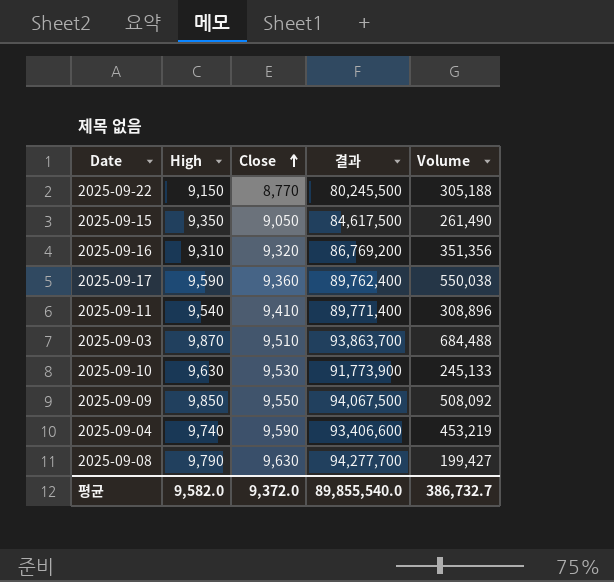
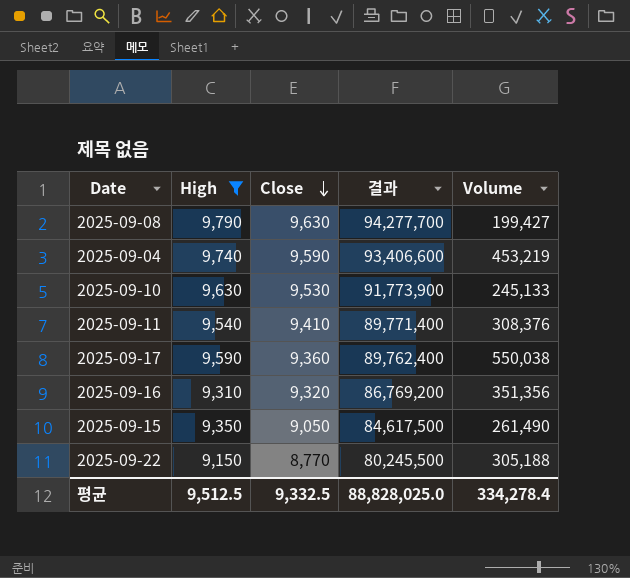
filter: none -> High <= 9,790
row order: Close ascending -> Close descending
2025-09-11 | Volume: 308,896 -> 308,376
평균 | High: 9,582.0 -> 9,512.5
평균 | Close: 9,372.0 -> 9,332.5
평균 | 결과: 89,855,540.0 -> 88,828,025.0
평균 | Volume: 386,732.7 -> 334,278.4

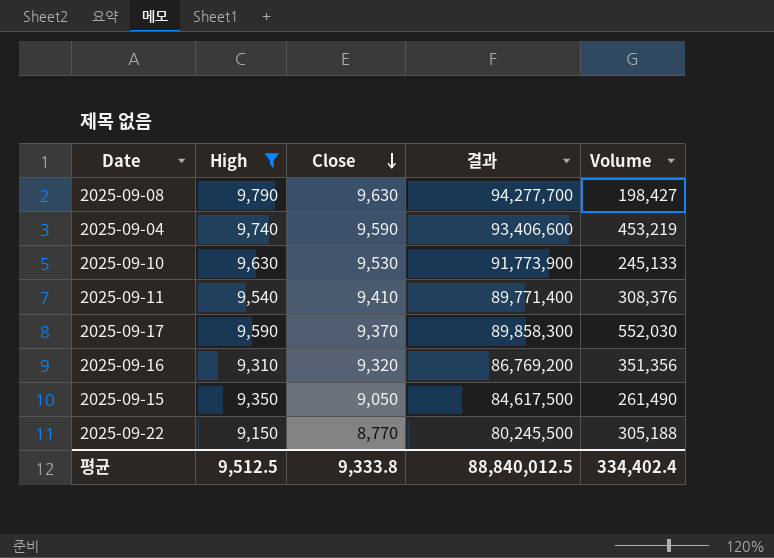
2025-09-08 | Volume: 199,427 -> 198,427
2025-09-17 | Close: 9,360 -> 9,370
2025-09-17 | 결과: 89,762,400 -> 89,858,300
2025-09-17 | Volume: 550,038 -> 552,030
평균 | Close: 9,332.5 -> 9,333.8
평균 | 결과: 88,828,025.0 -> 88,840,012.5
평균 | Volume: 334,278.4 -> 334,402.4

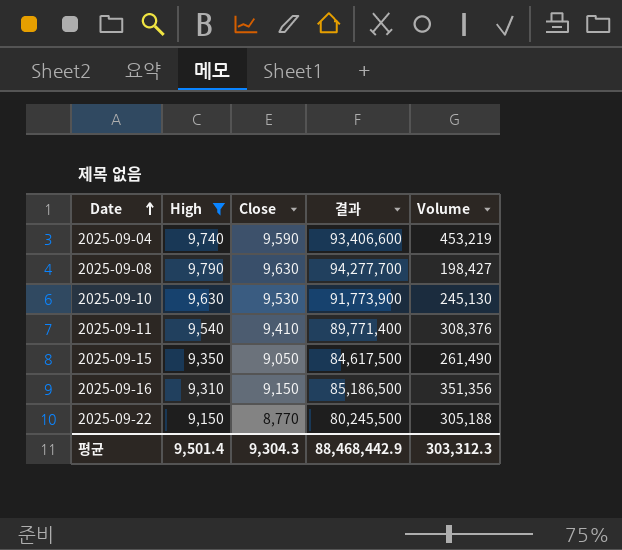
row order: Close descending -> Date ascending
row 2025-09-17: 9,590 | 9,370 | 89,858,300 | 552,030 -> none
2025-09-10 | Volume: 245,133 -> 245,130
2025-09-16 | Close: 9,320 -> 9,150
2025-09-16 | 결과: 86,769,200 -> 85,186,500
평균 | High: 9,512.5 -> 9,501.4
평균 | Close: 9,333.8 -> 9,304.3
평균 | 결과: 88,840,012.5 -> 88,468,442.9
평균 | Volume: 334,402.4 -> 303,312.3

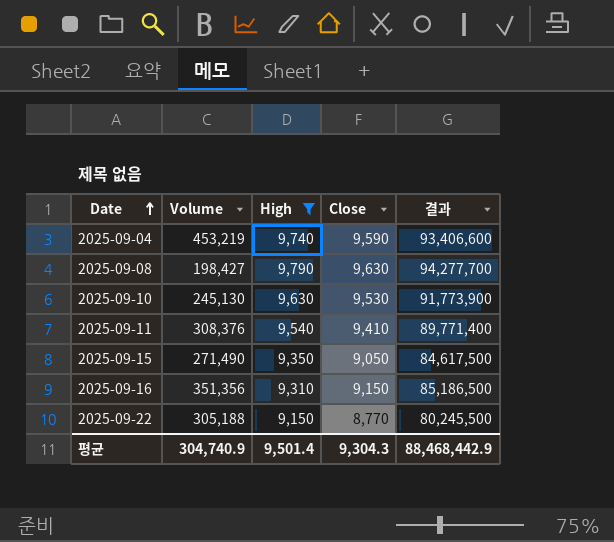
column Volume | position: 5 -> 2
2025-09-15 | Volume: 261,490 -> 271,490
평균 | Volume: 303,312.3 -> 304,740.9

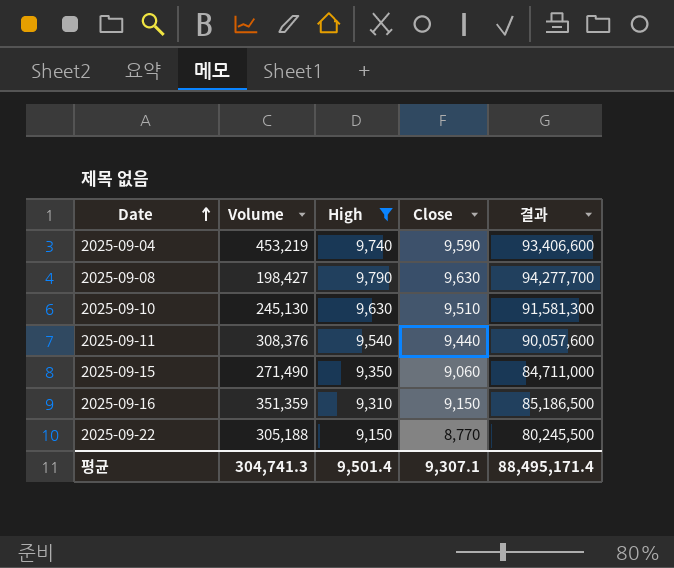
2025-09-10 | Close: 9,530 -> 9,510
2025-09-10 | 결과: 91,773,900 -> 91,581,300
2025-09-11 | Close: 9,410 -> 9,440
2025-09-11 | 결과: 89,771,400 -> 90,057,600
2025-09-15 | Close: 9,050 -> 9,060
2025-09-15 | 결과: 84,617,500 -> 84,711,000
2025-09-16 | Volume: 351,356 -> 351,359
평균 | Volume: 304,740.9 -> 304,741.3
평균 | Close: 9,304.3 -> 9,307.1
평균 | 결과: 88,468,442.9 -> 88,495,171.4

